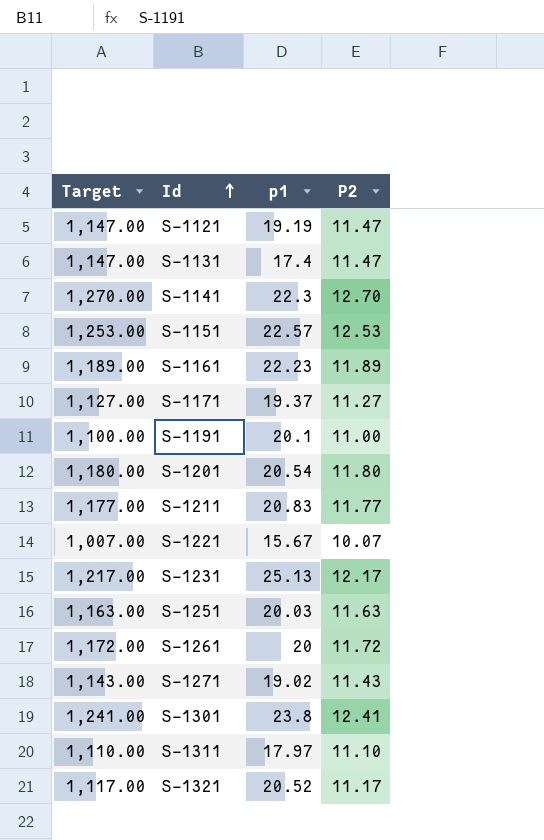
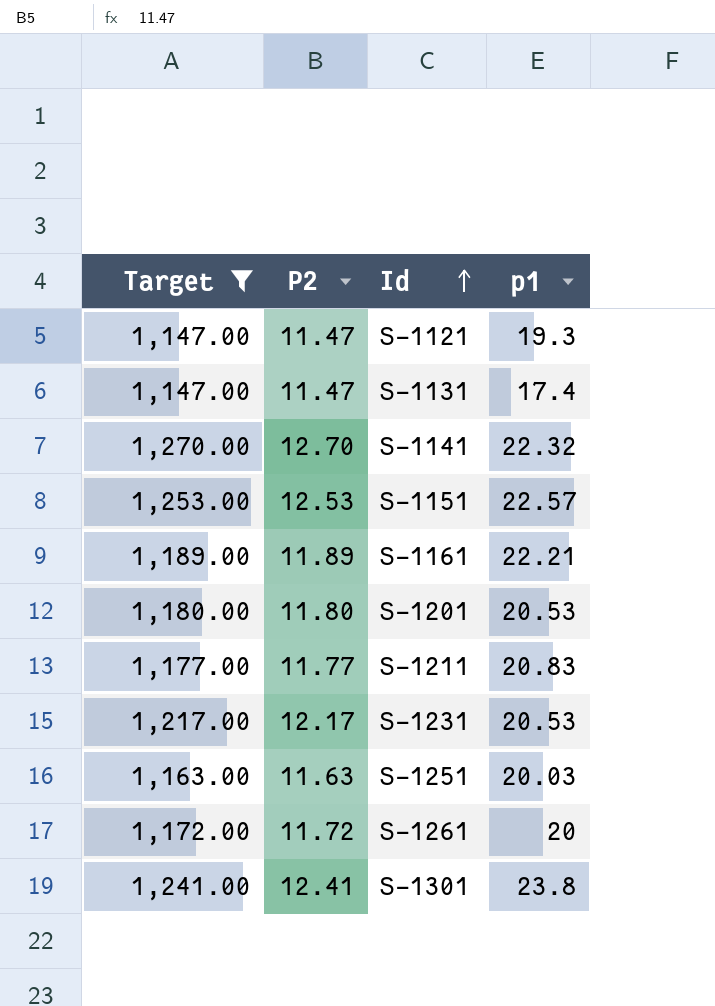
filter: none -> Target >= 1,147.00
column P2 | position: 4 -> 2
S-1121 | p1: 19.19 -> 19.3
S-1141 | p1: 22.3 -> 22.32
S-1161 | p1: 22.23 -> 22.21
S-1201 | p1: 20.54 -> 20.53
S-1231 | p1: 25.13 -> 20.53

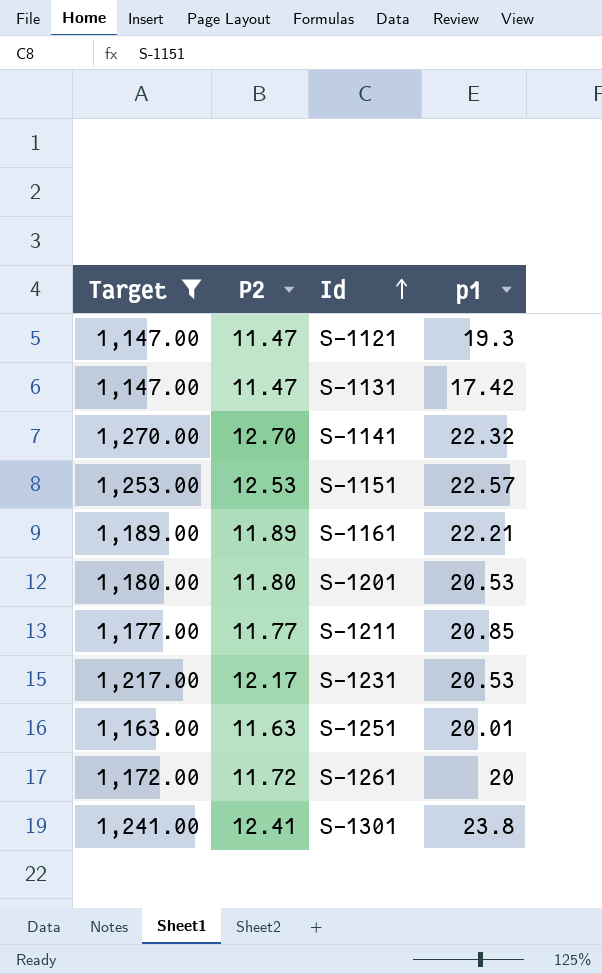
S-1131 | p1: 17.4 -> 17.42
S-1211 | p1: 20.83 -> 20.85
S-1251 | p1: 20.03 -> 20.01

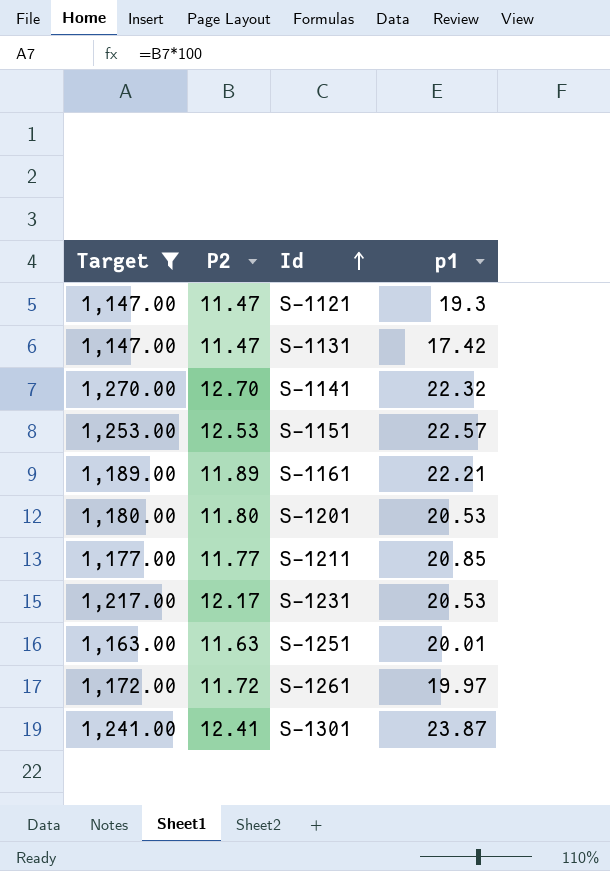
S-1261 | p1: 20 -> 19.97
S-1301 | p1: 23.8 -> 23.87

